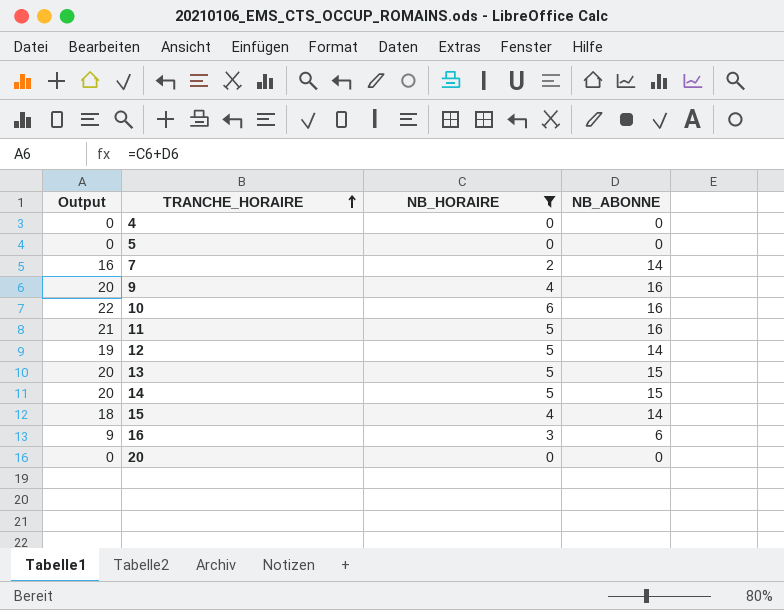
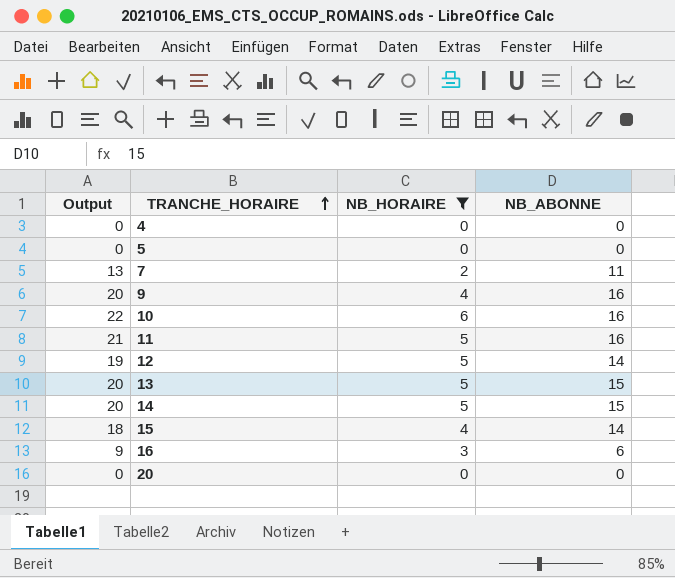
7 | Output: 16 -> 13
7 | NB_ABONNE: 14 -> 11

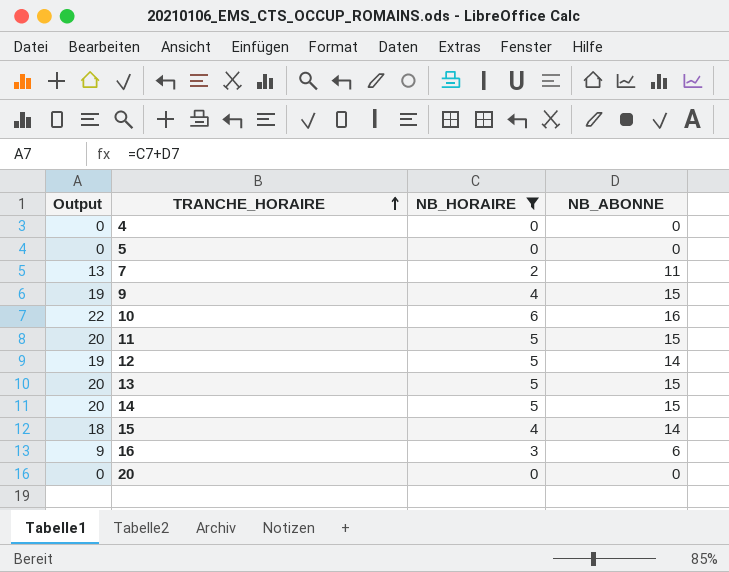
9 | Output: 20 -> 19
9 | NB_ABONNE: 16 -> 15
11 | Output: 21 -> 20
11 | NB_ABONNE: 16 -> 15

